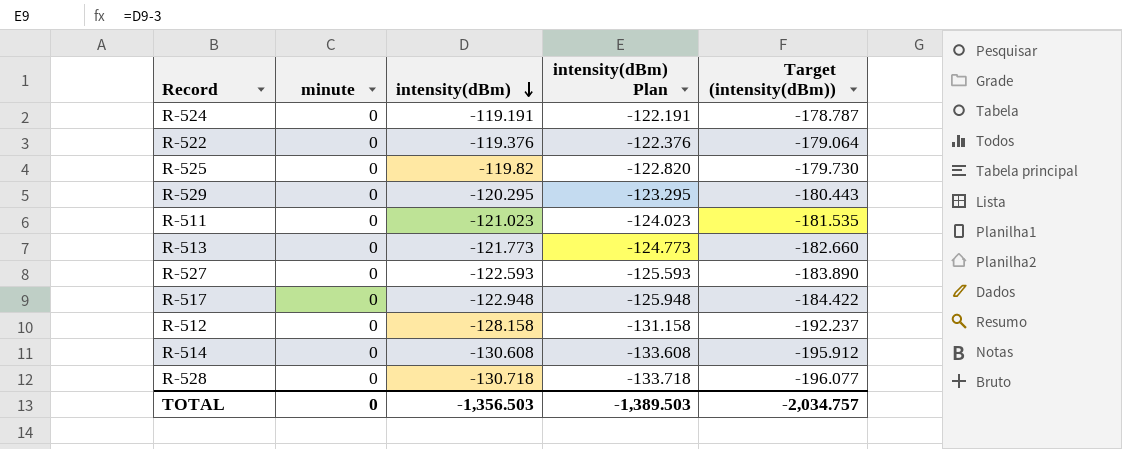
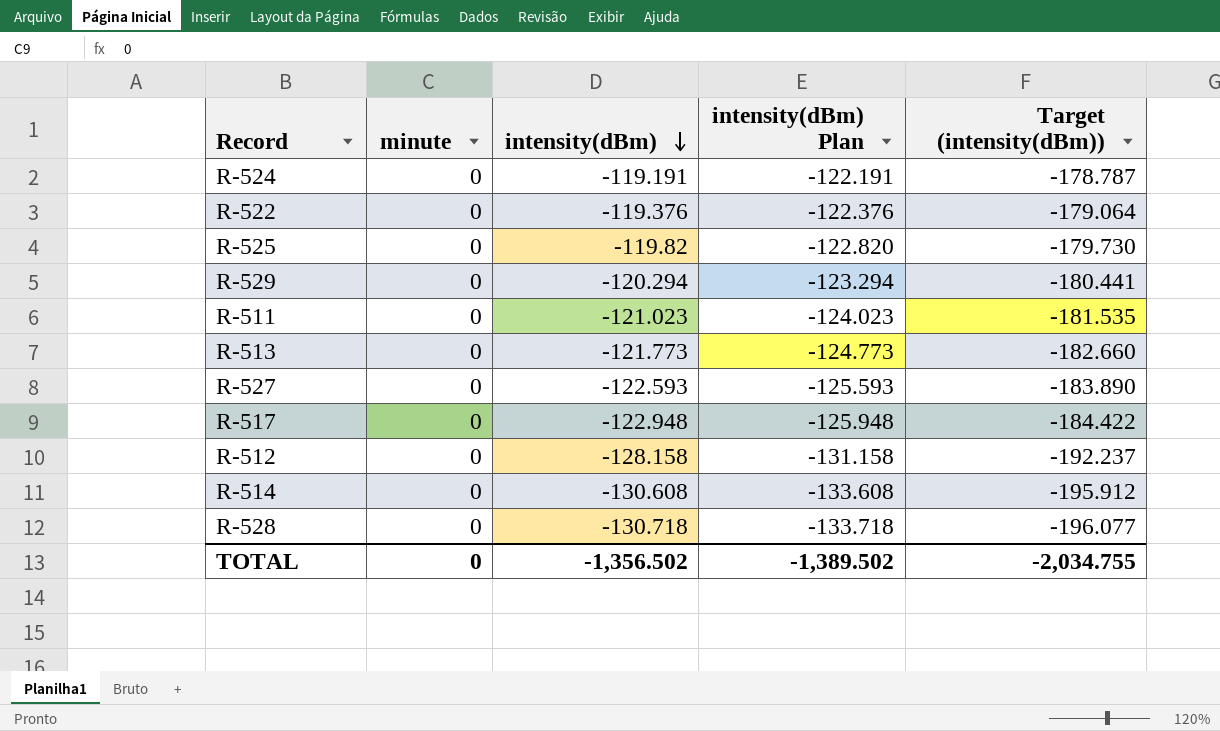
R-529 | intensity(dBm): -120.295 -> -120.294
R-529 | intensity(dBm) Plan: -123.295 -> -123.294
R-529 | Target (intensity(dBm)): -180.443 -> -180.441
TOTAL | intensity(dBm): -1,356.503 -> -1,356.502
TOTAL | intensity(dBm) Plan: -1,389.503 -> -1,389.502
TOTAL | Target (intensity(dBm)): -2,034.757 -> -2,034.755

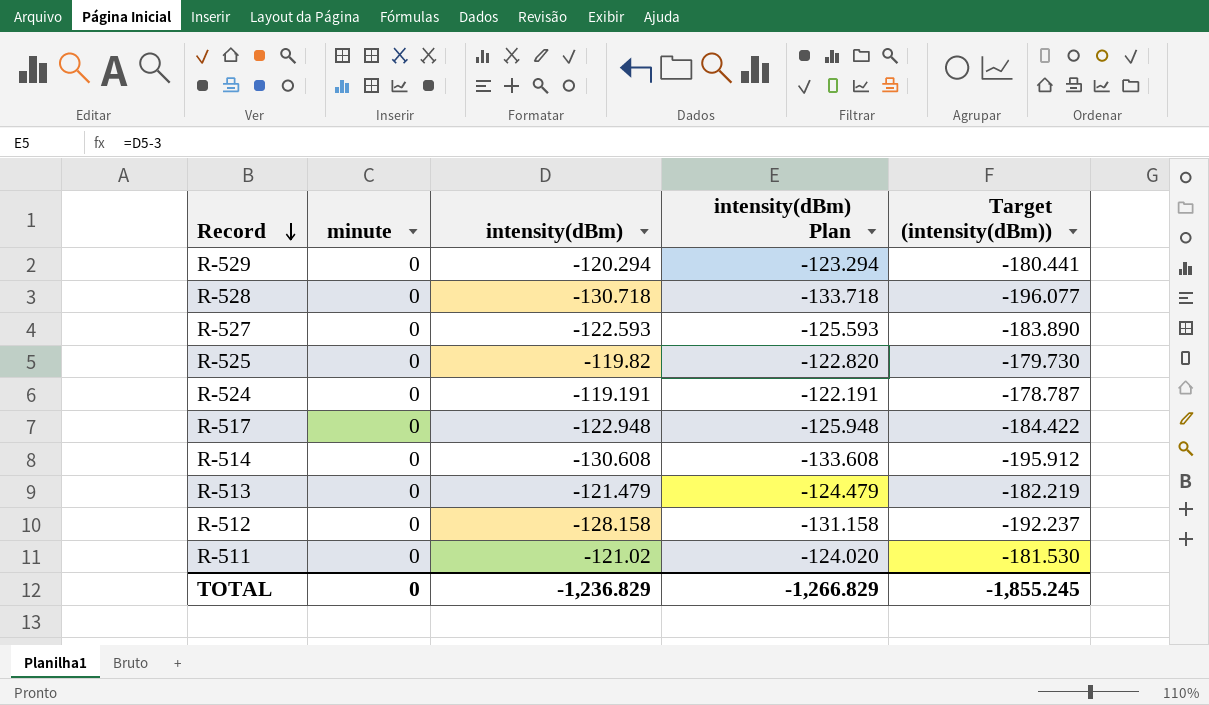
row order: intensity(dBm) descending -> Record descending
row R-522: 0 | -119.376 | -122.376 | -179.064 -> none
R-513 | intensity(dBm): -121.773 -> -121.479
R-513 | intensity(dBm) Plan: -124.773 -> -124.479
R-513 | Target (intensity(dBm)): -182.660 -> -182.219
R-511 | intensity(dBm): -121.023 -> -121.02
R-511 | intensity(dBm) Plan: -124.023 -> -124.020
R-511 | Target (intensity(dBm)): -181.535 -> -181.530
TOTAL | intensity(dBm): -1,356.502 -> -1,236.829
TOTAL | intensity(dBm) Plan: -1,389.502 -> -1,266.829
TOTAL | Target (intensity(dBm)): -2,034.755 -> -1,855.245

